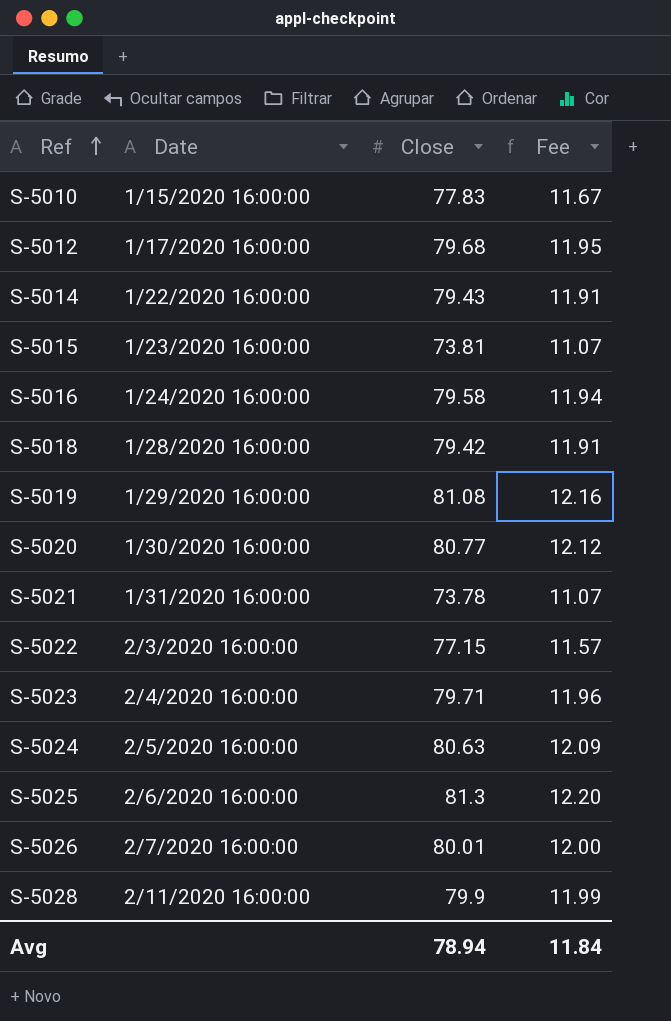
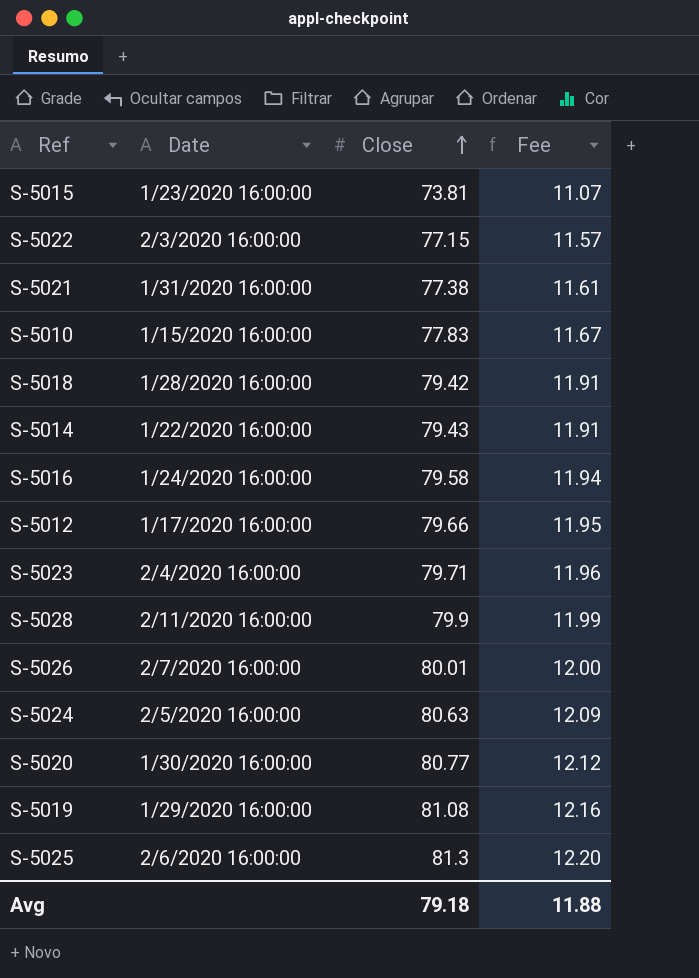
row order: Ref ascending -> Close ascending
S-5021 | Close: 73.78 -> 77.38
S-5021 | Fee: 11.07 -> 11.61
S-5012 | Close: 79.68 -> 79.66
Avg | Close: 78.94 -> 79.18
Avg | Fee: 11.84 -> 11.88

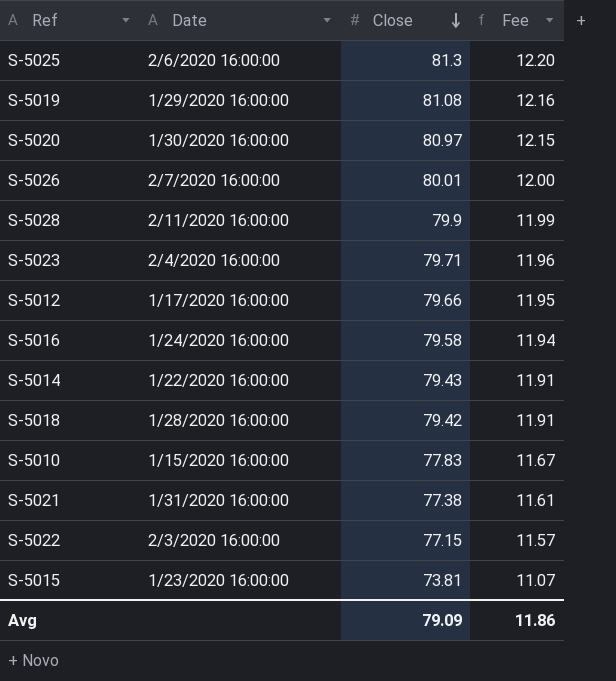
row order: Close ascending -> Close descending
row S-5024: 2/5/2020 16:00:00 | 80.63 | 12.09 -> none
S-5020 | Close: 80.77 -> 80.97
S-5020 | Fee: 12.12 -> 12.15
Avg | Close: 79.18 -> 79.09
Avg | Fee: 11.88 -> 11.86

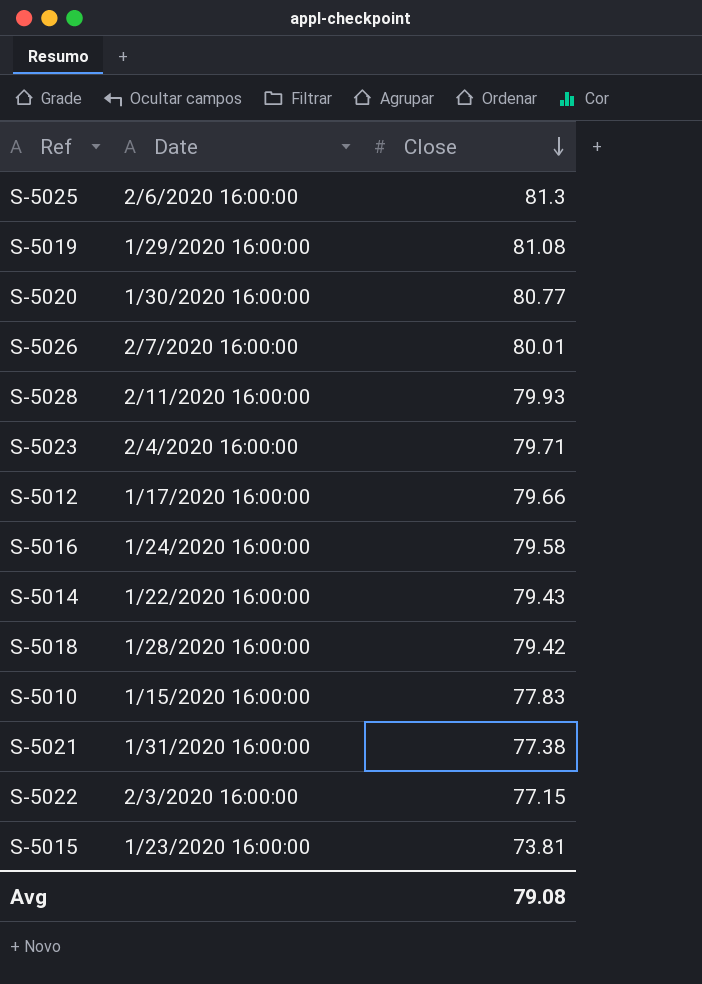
column Fee | formula: [Close] * 0.15 -> none
S-5020 | Close: 80.97 -> 80.77
S-5028 | Close: 79.9 -> 79.93
Avg | Close: 79.09 -> 79.08

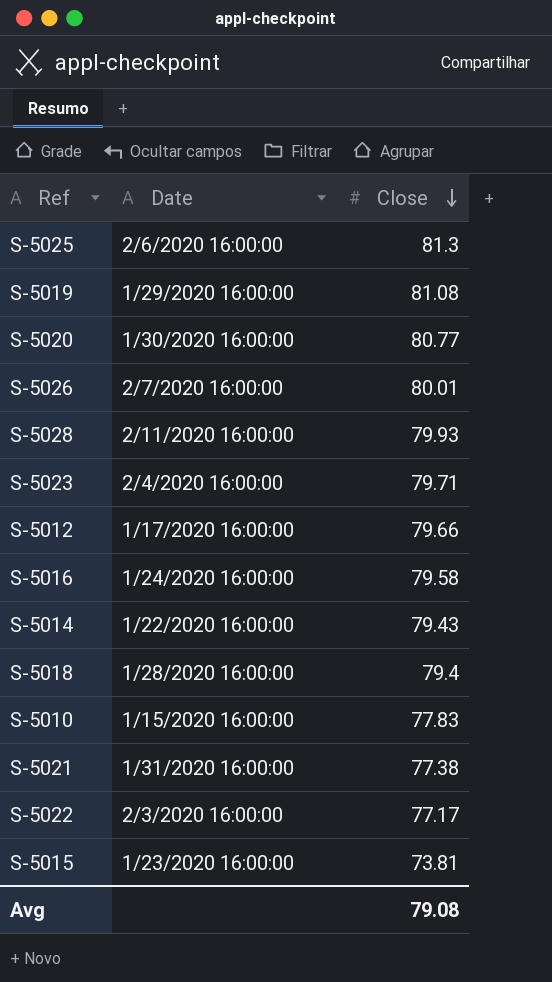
S-5018 | Close: 79.42 -> 79.4
S-5022 | Close: 77.15 -> 77.17

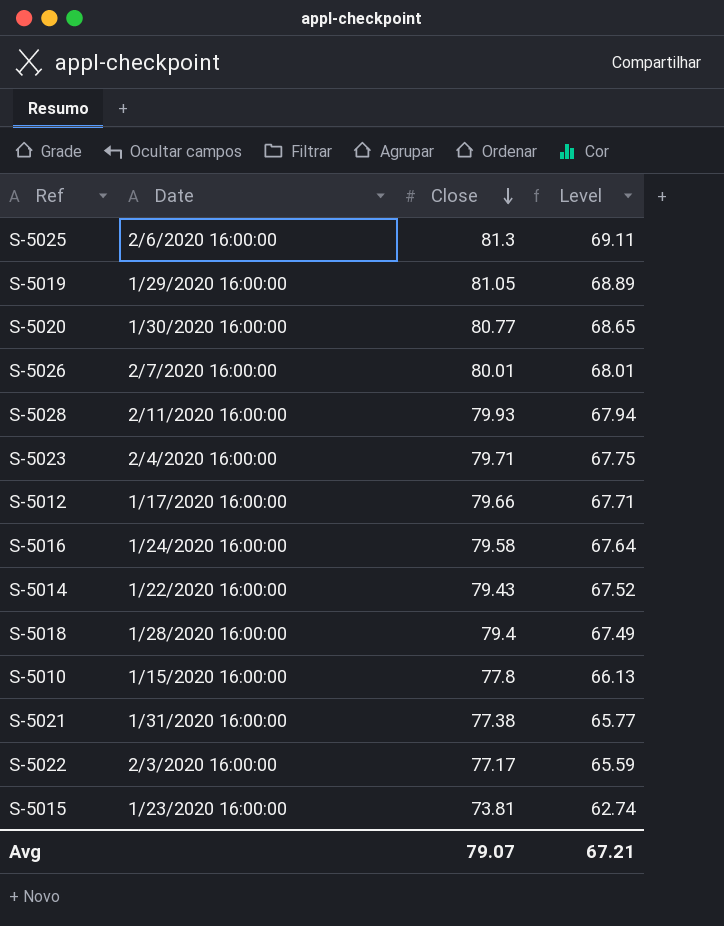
column Level | formula: none -> [Close] * 0.85
S-5019 | Close: 81.08 -> 81.05
S-5010 | Close: 77.83 -> 77.8
Avg | Close: 79.08 -> 79.07

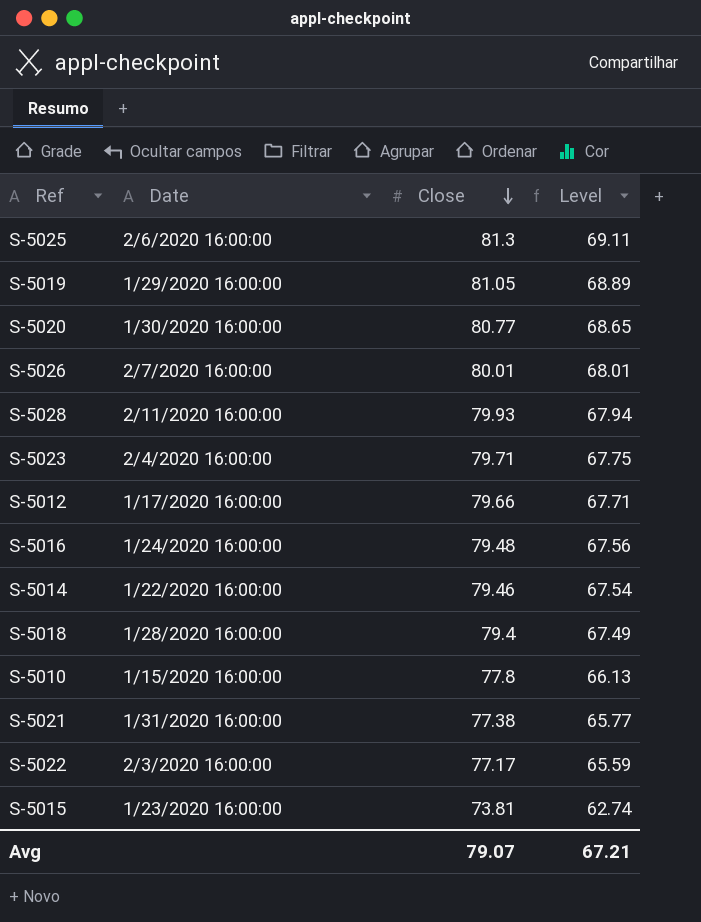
S-5016 | Close: 79.58 -> 79.48
S-5016 | Level: 67.64 -> 67.56
S-5014 | Close: 79.43 -> 79.46
S-5014 | Level: 67.52 -> 67.54

